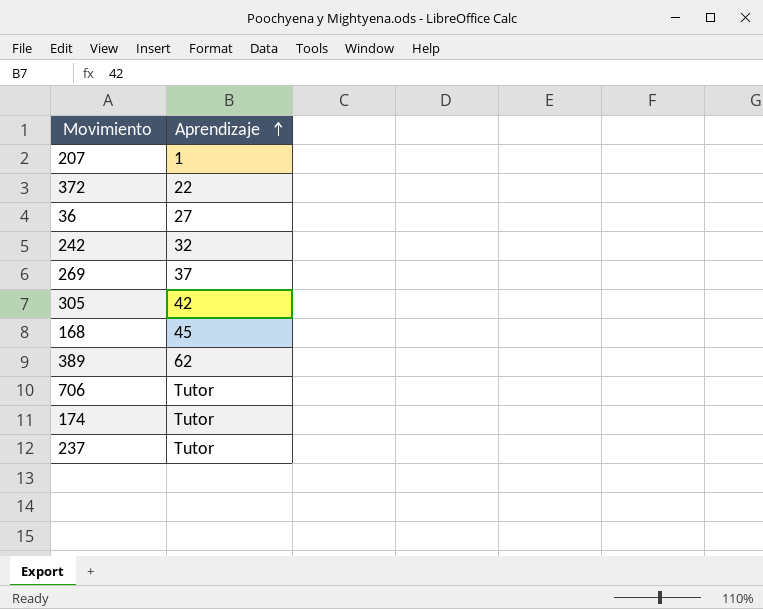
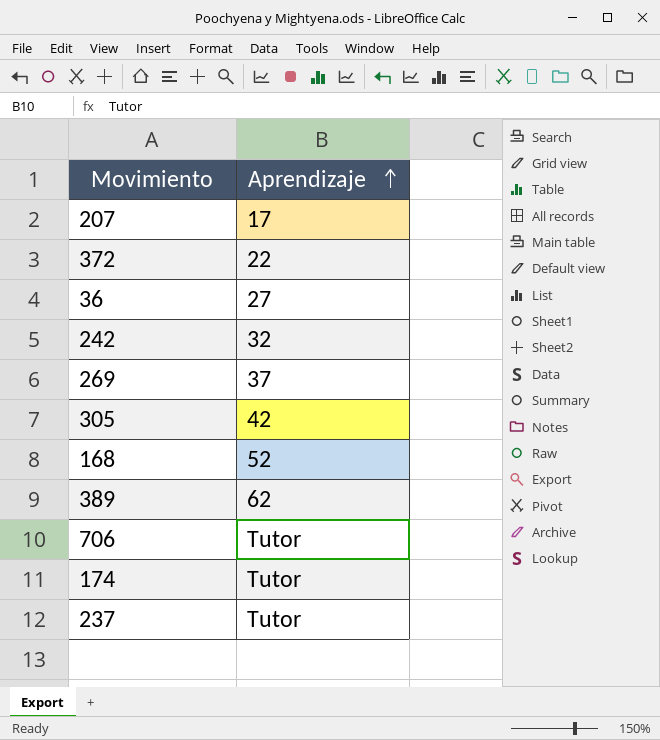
207 | Aprendizaje: 1 -> 17
168 | Aprendizaje: 45 -> 52

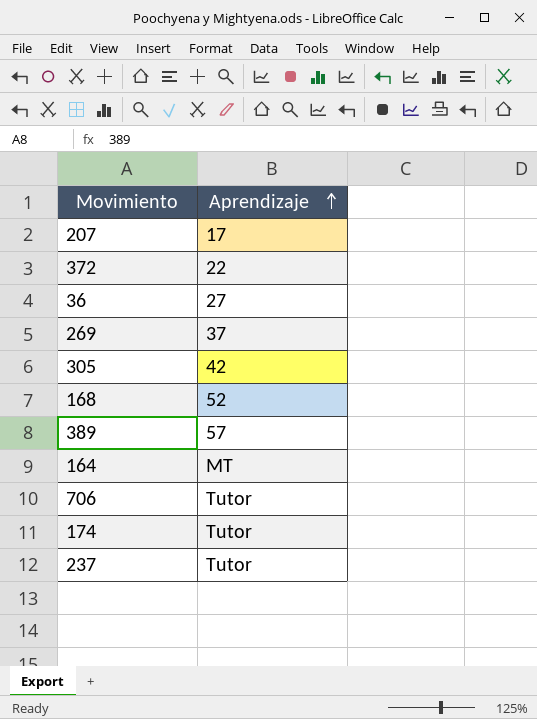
row 242: 32 -> none
389 | Aprendizaje: 62 -> 57
row 164: none -> MT

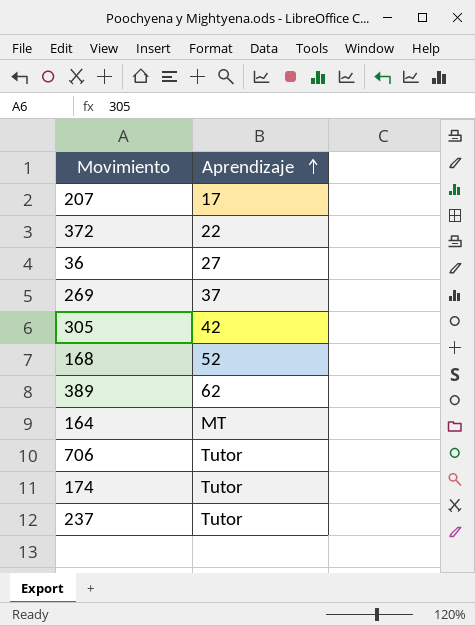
389 | Aprendizaje: 57 -> 62

